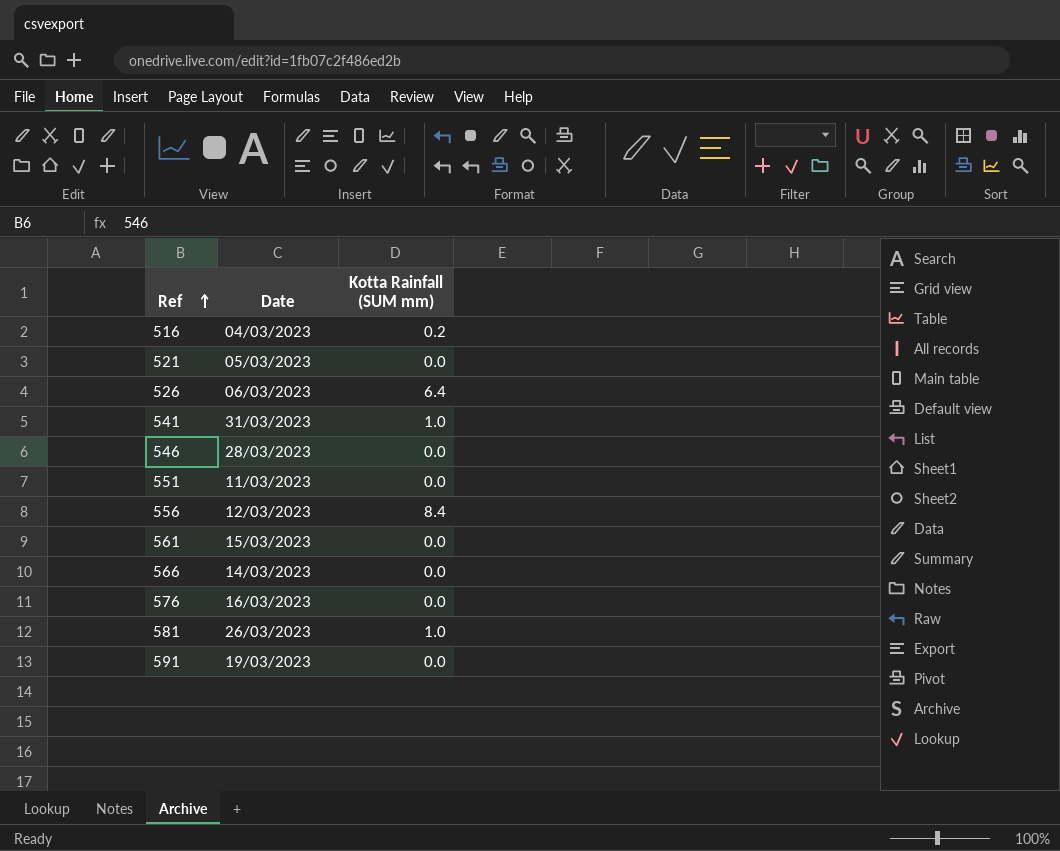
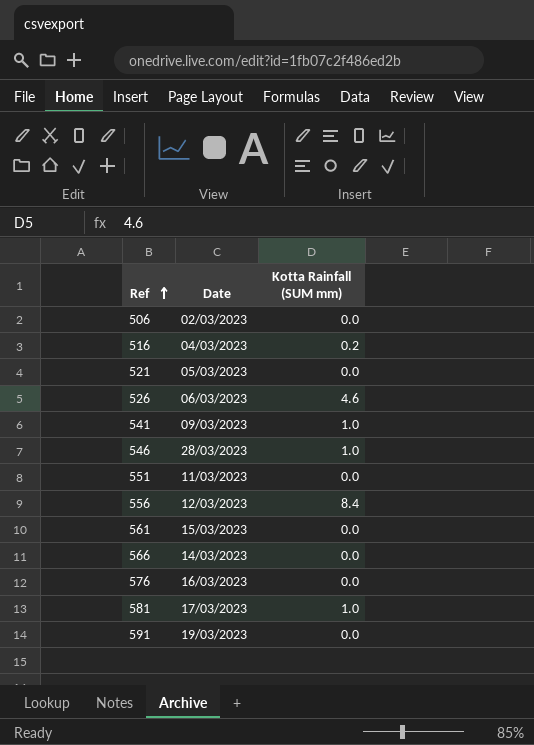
row 506: none -> 02/03/2023 | 0.0
526 | Kotta Rainfall (SUM mm): 6.4 -> 4.6
541 | Date: 31/03/2023 -> 09/03/2023
546 | Kotta Rainfall (SUM mm): 0.0 -> 1.0
581 | Date: 26/03/2023 -> 17/03/2023

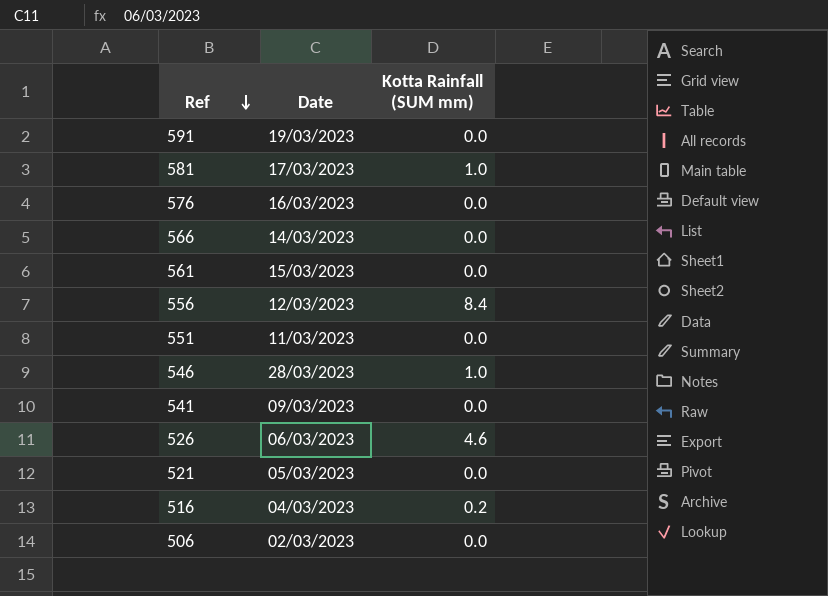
row order: Ref ascending -> Ref descending
541 | Kotta Rainfall (SUM mm): 1.0 -> 0.0

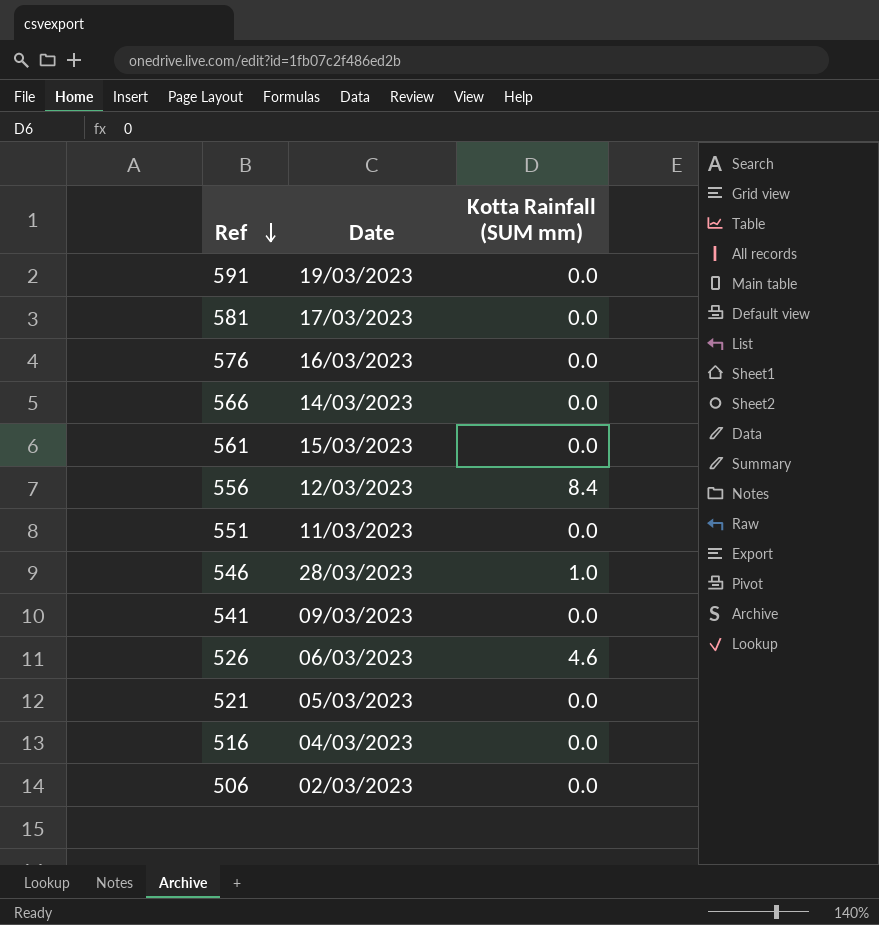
581 | Kotta Rainfall (SUM mm): 1.0 -> 0.0
516 | Kotta Rainfall (SUM mm): 0.2 -> 0.0

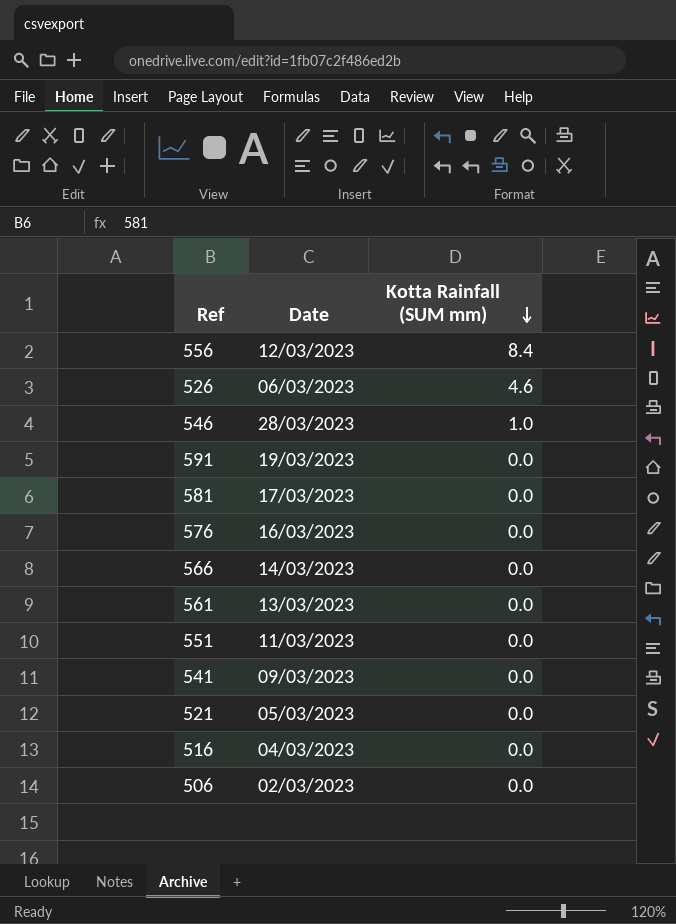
row order: Ref descending -> Kotta Rainfall (SUM mm) descending
561 | Date: 15/03/2023 -> 13/03/2023

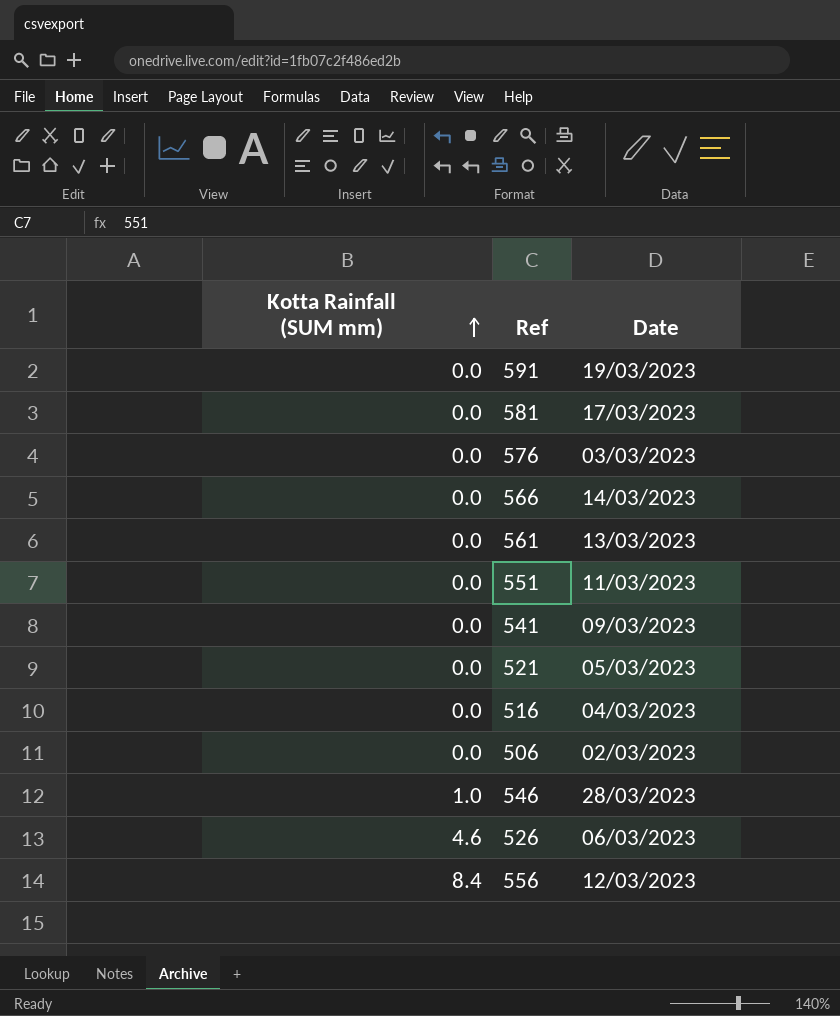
row order: Kotta Rainfall (SUM mm) descending -> Kotta Rainfall (SUM mm) ascending
column Kotta Rainfall (SUM mm) | position: 3 -> 1
576 | Date: 16/03/2023 -> 03/03/2023

